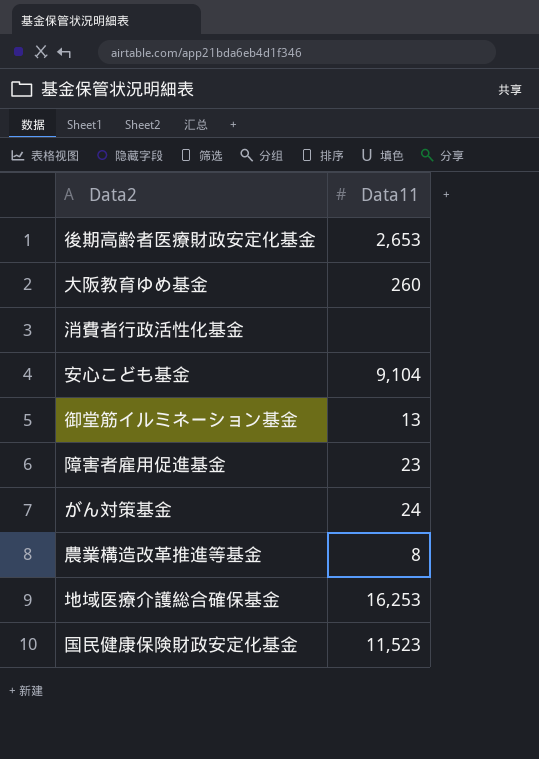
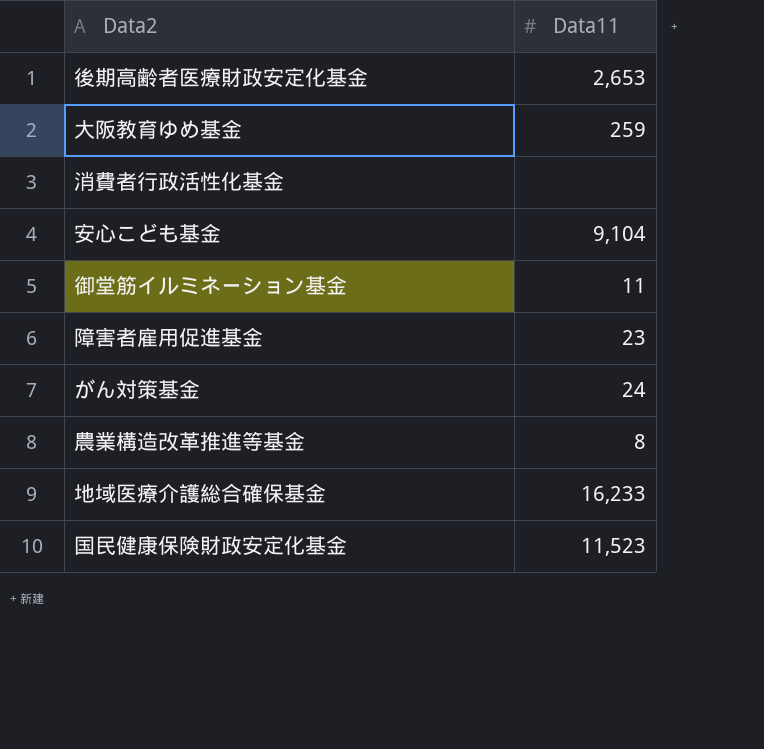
大阪教育ゆめ基金 | Data11: 260 -> 259
御堂筋イルミネーション基金 | Data11: 13 -> 11
地域医療介護総合確保基金 | Data11: 16,253 -> 16,233

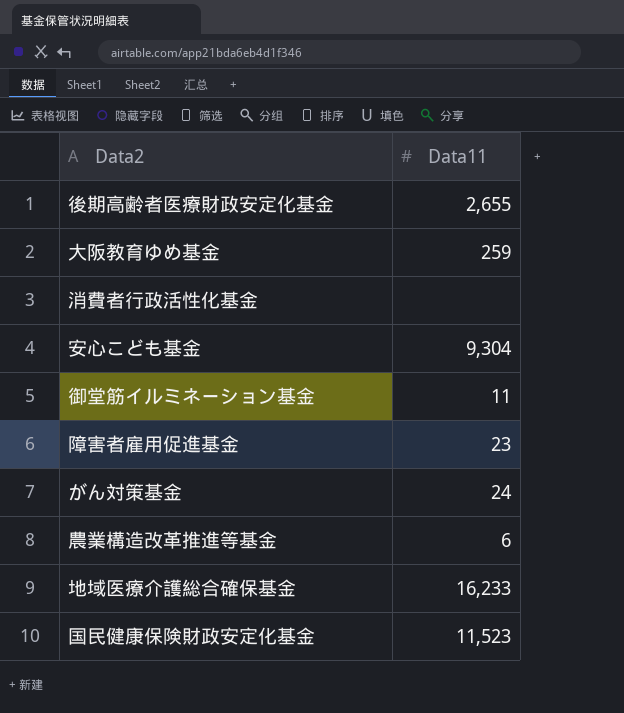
後期高齢者医療財政安定化基金 | Data11: 2,653 -> 2,655
安心こども基金 | Data11: 9,104 -> 9,304
農業構造改革推進等基金 | Data11: 8 -> 6

